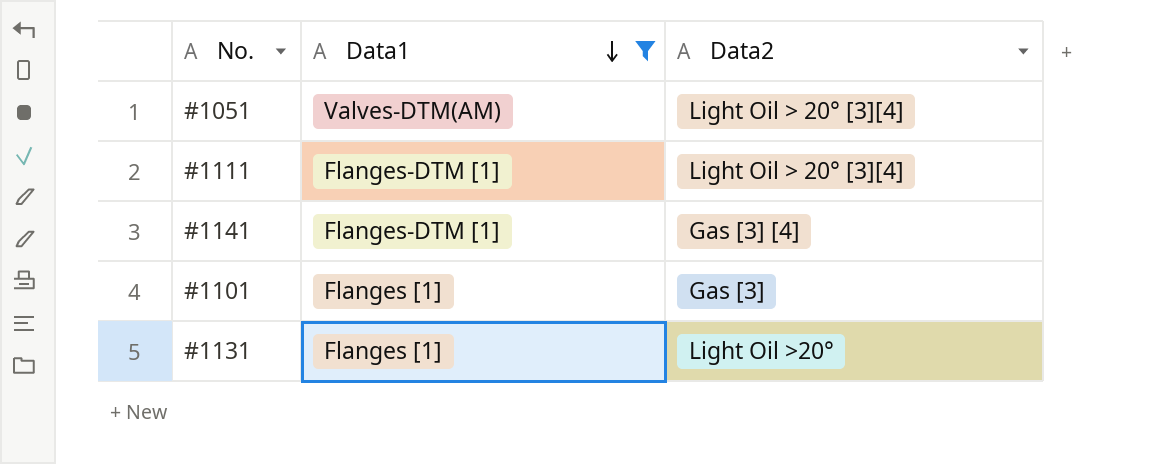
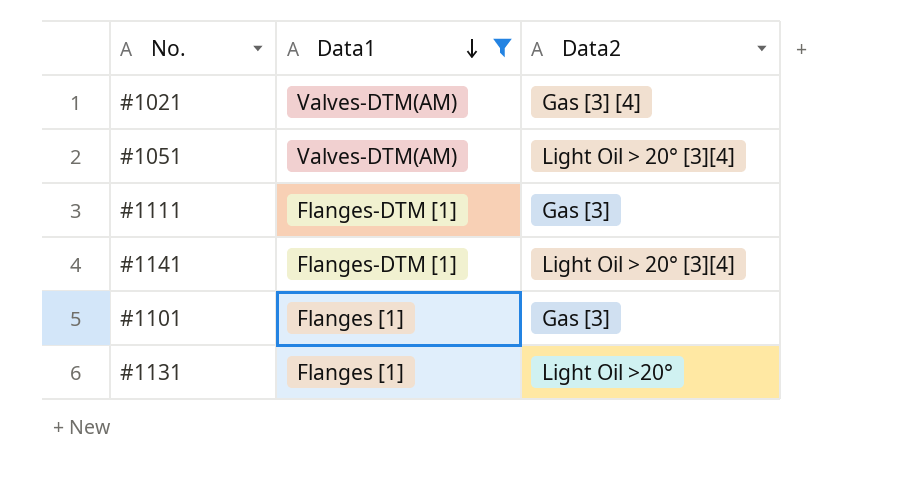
row #1021: none -> Valves-DTM(AM) | Gas [3] [4]
#1111 | Data2: Light Oil > 20° [3][4] -> Gas [3]
#1141 | Data2: Gas [3] [4] -> Light Oil > 20° [3][4]

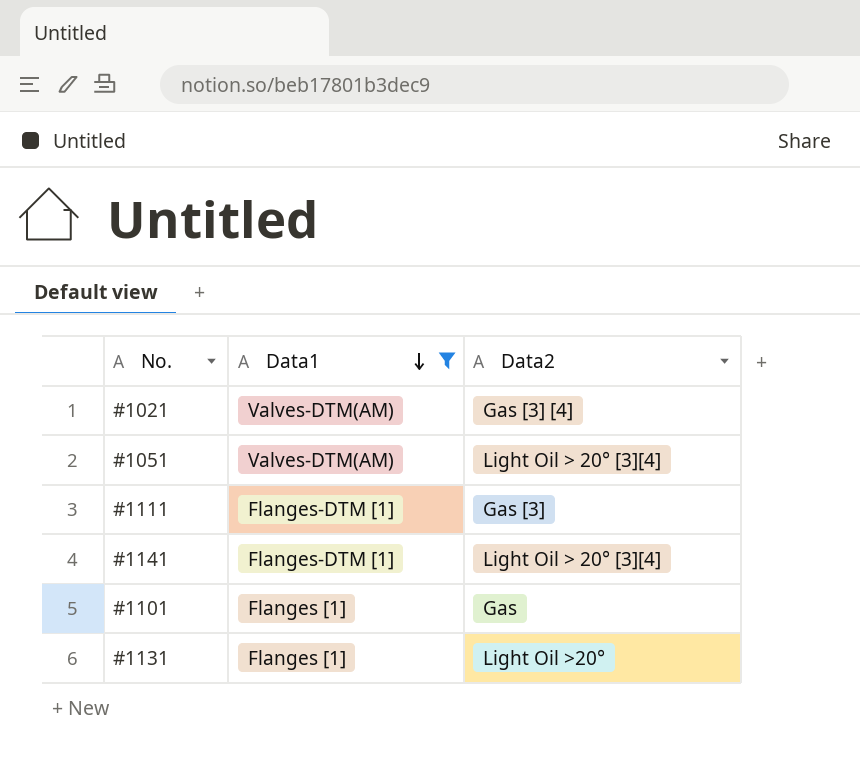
#1101 | Data2: Gas [3] -> Gas

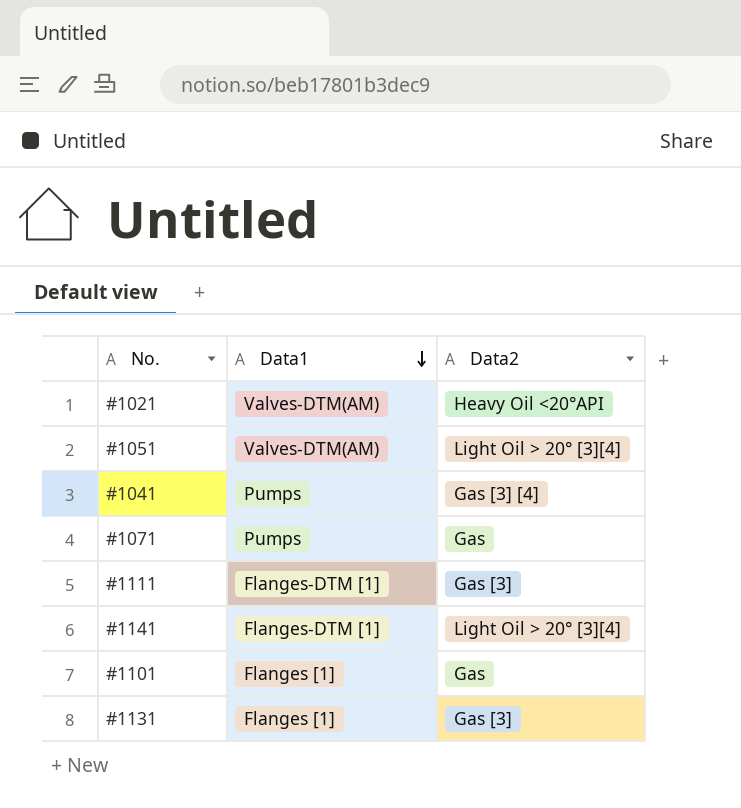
filter: Data1 != Pumps -> none
#1021 | Data2: Gas [3] [4] -> Heavy Oil <20°API
#1131 | Data2: Light Oil >20° -> Gas [3]

